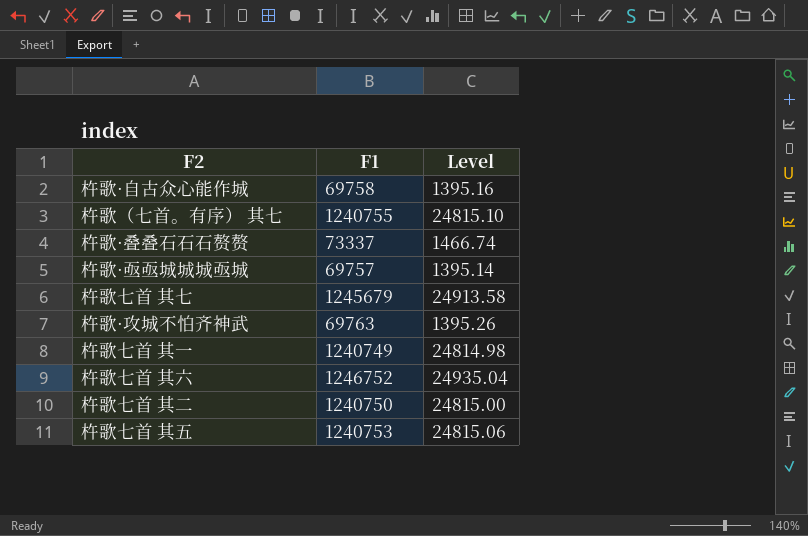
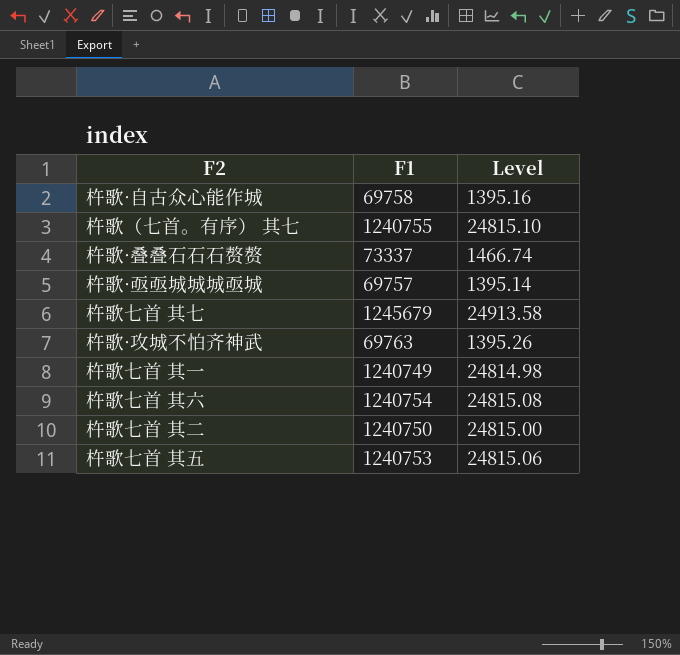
杵歌七首 其六 | F1: 1246752 -> 1240754
杵歌七首 其六 | Level: 24935.04 -> 24815.08

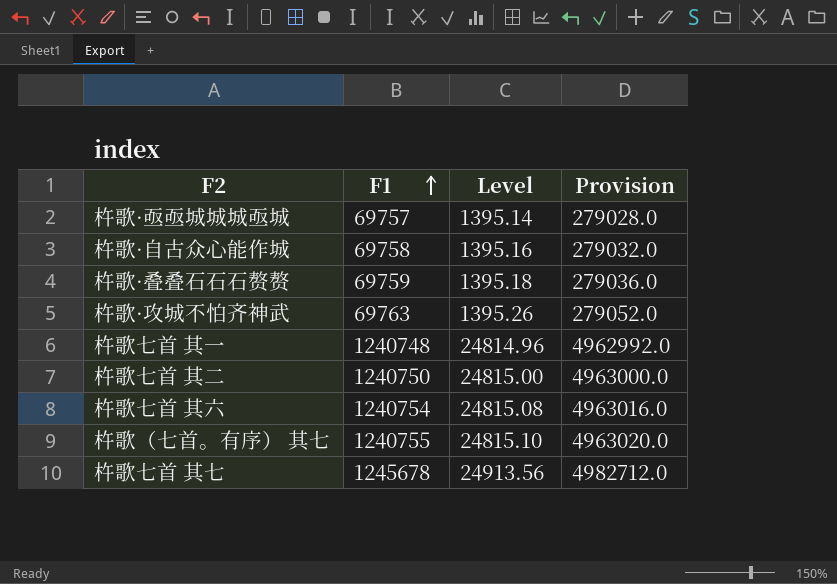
row order: none -> F1 ascending
column Provision | formula: none -> [F1] * 4
row 杵歌七首 其五: 1240753 | 24815.06 -> none
杵歌·叠叠石石石赘赘 | F1: 73337 -> 69759
杵歌·叠叠石石石赘赘 | Level: 1466.74 -> 1395.18
杵歌七首 其一 | F1: 1240749 -> 1240748
杵歌七首 其一 | Level: 24814.98 -> 24814.96
杵歌七首 其七 | F1: 1245679 -> 1245678
杵歌七首 其七 | Level: 24913.58 -> 24913.56

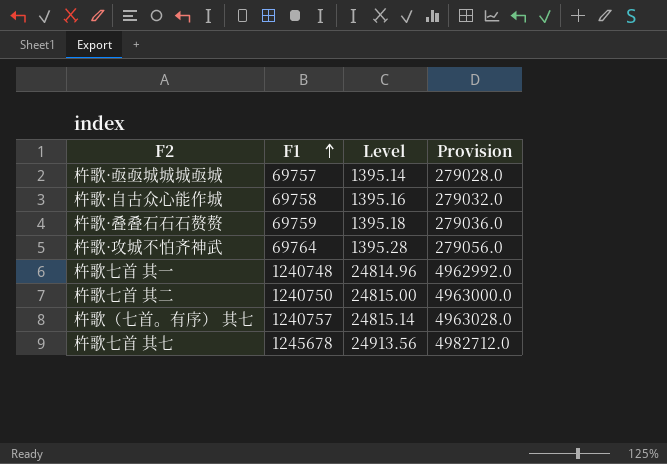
row 杵歌七首 其六: 1240754 | 24815.08 | 4963016.0 -> none
杵歌·攻城不怕齐神武 | F1: 69763 -> 69764
杵歌·攻城不怕齐神武 | Level: 1395.26 -> 1395.28
杵歌·攻城不怕齐神武 | Provision: 279052.0 -> 279056.0
杵歌（七首。有序） 其七 | F1: 1240755 -> 1240757
杵歌（七首。有序） 其七 | Level: 24815.10 -> 24815.14
杵歌（七首。有序） 其七 | Provision: 4963020.0 -> 4963028.0

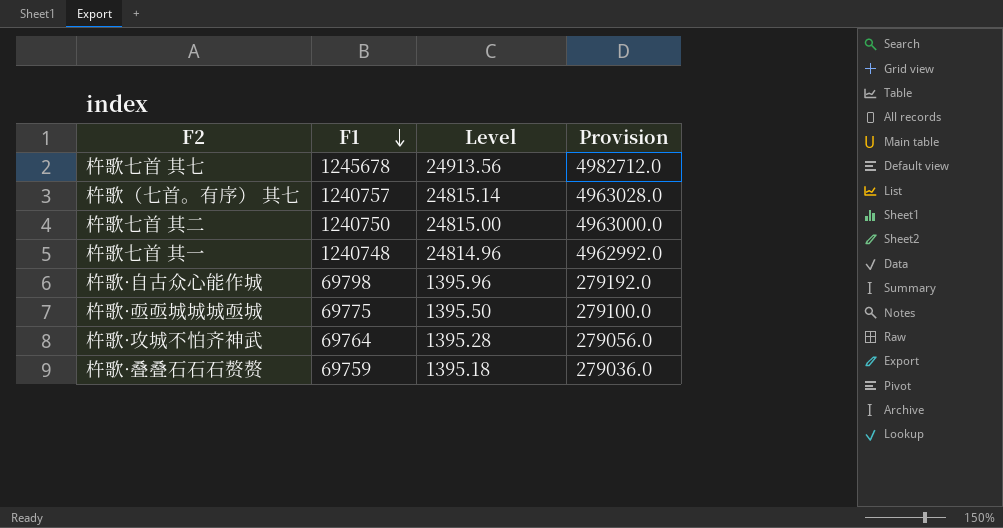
row order: F1 ascending -> F1 descending
杵歌·自古众心能作城 | F1: 69758 -> 69798
杵歌·自古众心能作城 | Level: 1395.16 -> 1395.96
杵歌·自古众心能作城 | Provision: 279032.0 -> 279192.0
杵歌·亟亟城城城亟城 | F1: 69757 -> 69775
杵歌·亟亟城城城亟城 | Level: 1395.14 -> 1395.50
杵歌·亟亟城城城亟城 | Provision: 279028.0 -> 279100.0

